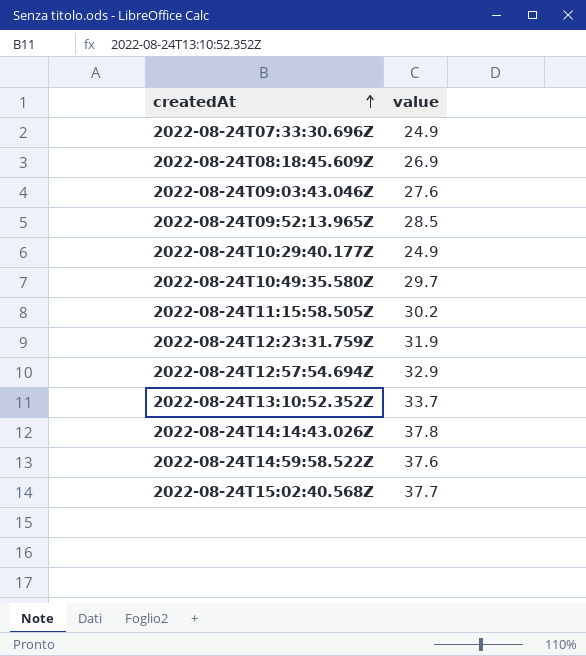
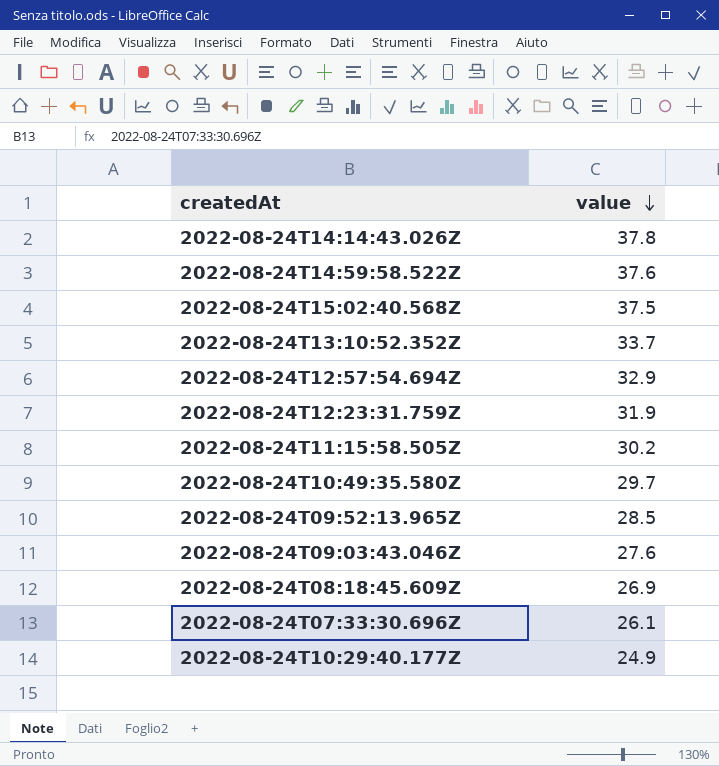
row order: createdAt ascending -> value descending
2022-08-24T15:02:40.568Z | value: 37.7 -> 37.5
2022-08-24T07:33:30.696Z | value: 24.9 -> 26.1

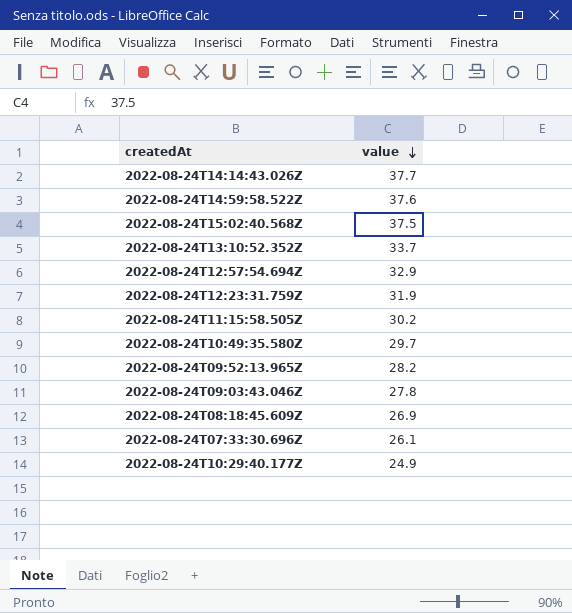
2022-08-24T14:14:43.026Z | value: 37.8 -> 37.7
2022-08-24T09:52:13.965Z | value: 28.5 -> 28.2
2022-08-24T09:03:43.046Z | value: 27.6 -> 27.8

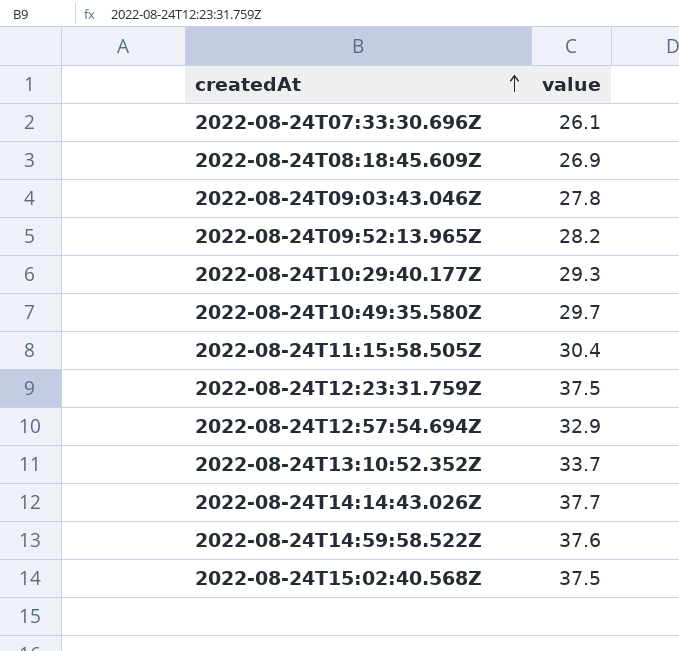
row order: value descending -> createdAt ascending
2022-08-24T10:29:40.177Z | value: 24.9 -> 29.3
2022-08-24T11:15:58.505Z | value: 30.2 -> 30.4
2022-08-24T12:23:31.759Z | value: 31.9 -> 37.5

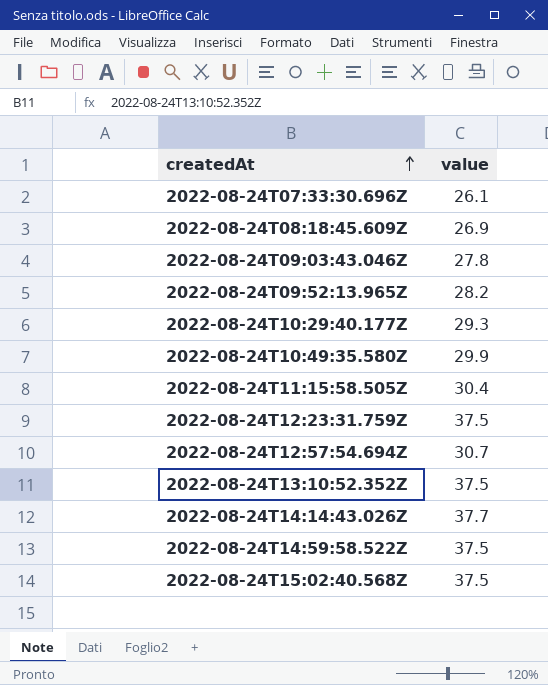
2022-08-24T10:49:35.580Z | value: 29.7 -> 29.9
2022-08-24T12:57:54.694Z | value: 32.9 -> 30.7
2022-08-24T13:10:52.352Z | value: 33.7 -> 37.5
2022-08-24T14:59:58.522Z | value: 37.6 -> 37.5

